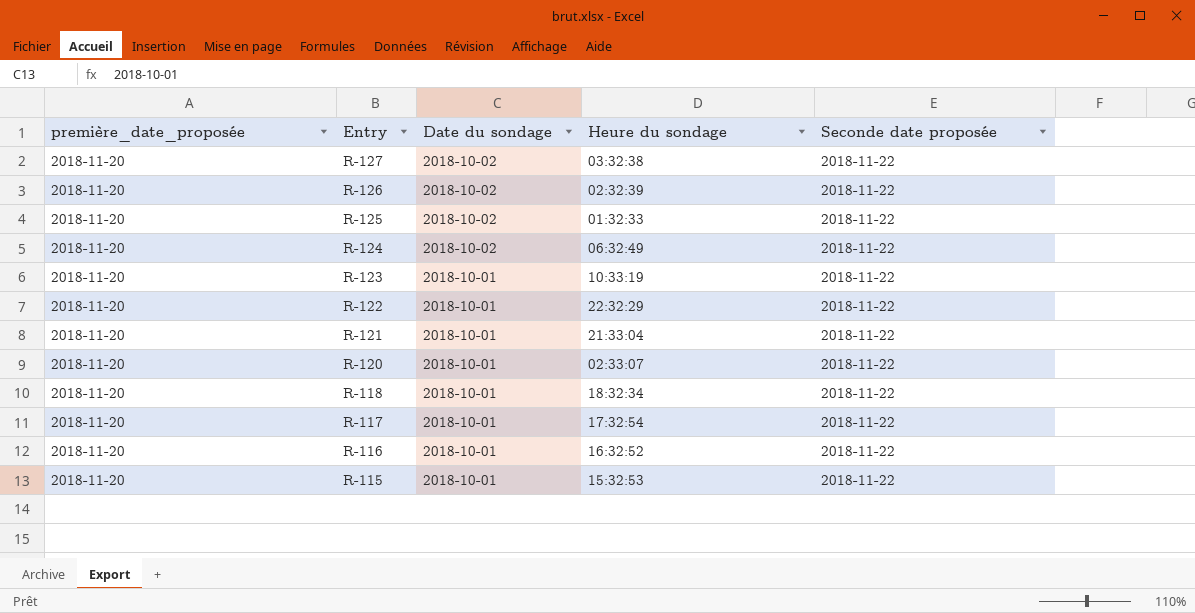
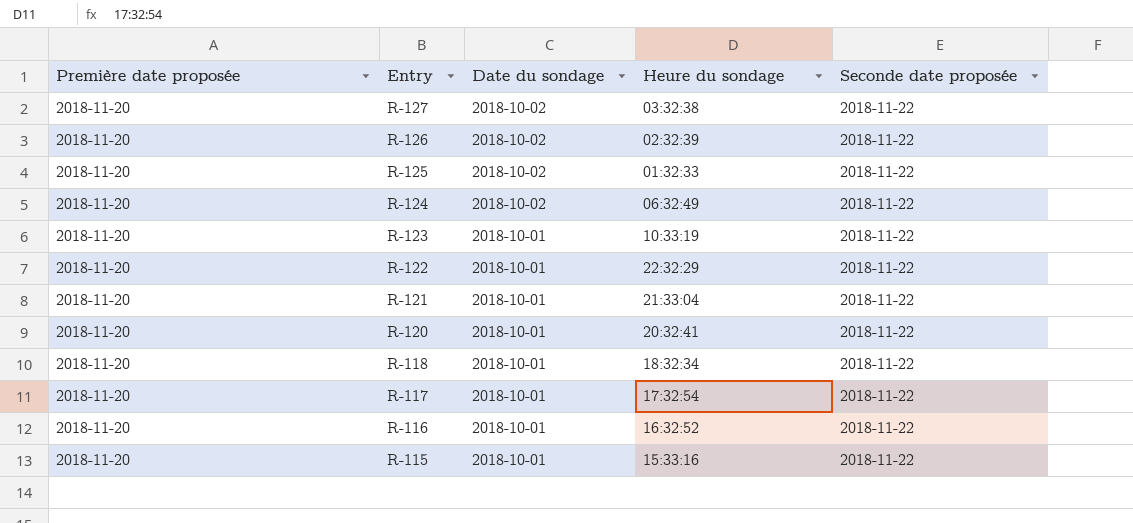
column name: première_date_proposée -> Première date proposée
R-120 | Heure du sondage: 02:33:07 -> 20:32:41
R-115 | Heure du sondage: 15:32:53 -> 15:33:16

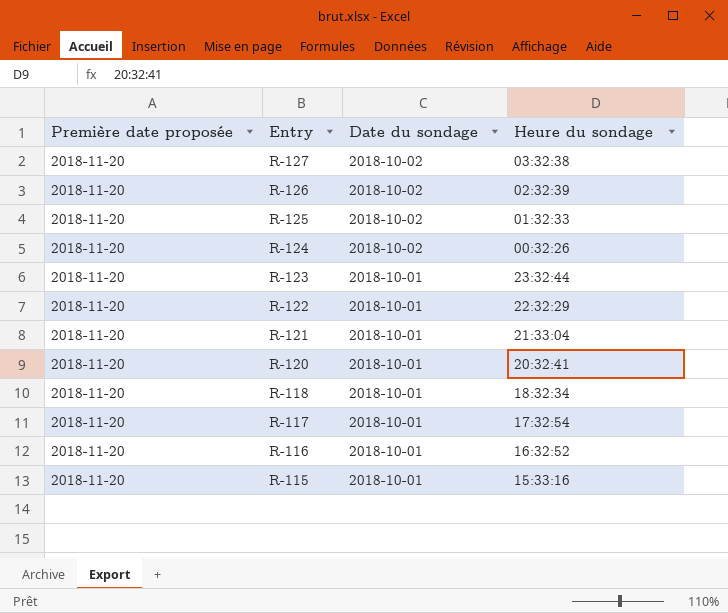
column Seconde date proposée | position: 5 -> none
R-124 | Heure du sondage: 06:32:49 -> 00:32:26
R-123 | Heure du sondage: 10:33:19 -> 23:32:44

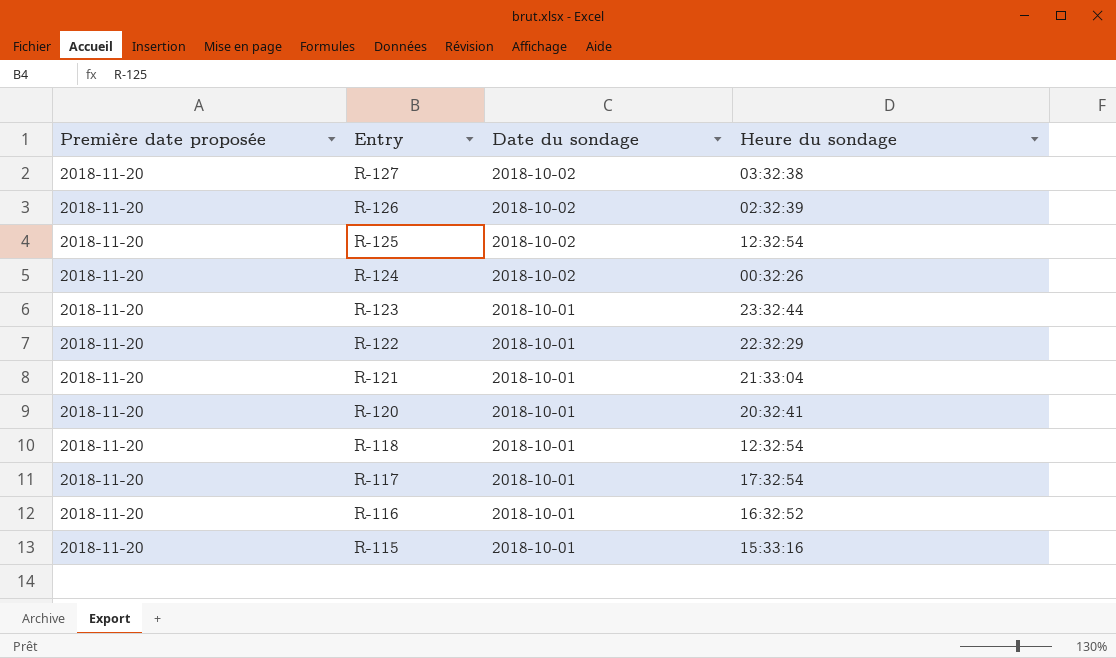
R-125 | Heure du sondage: 01:32:33 -> 12:32:54
R-118 | Heure du sondage: 18:32:34 -> 12:32:54

